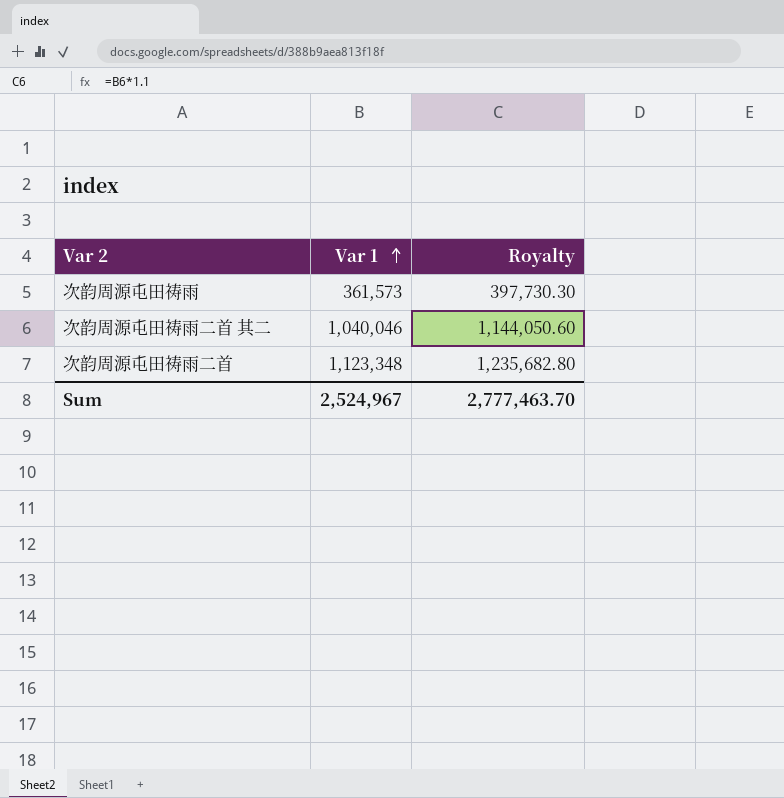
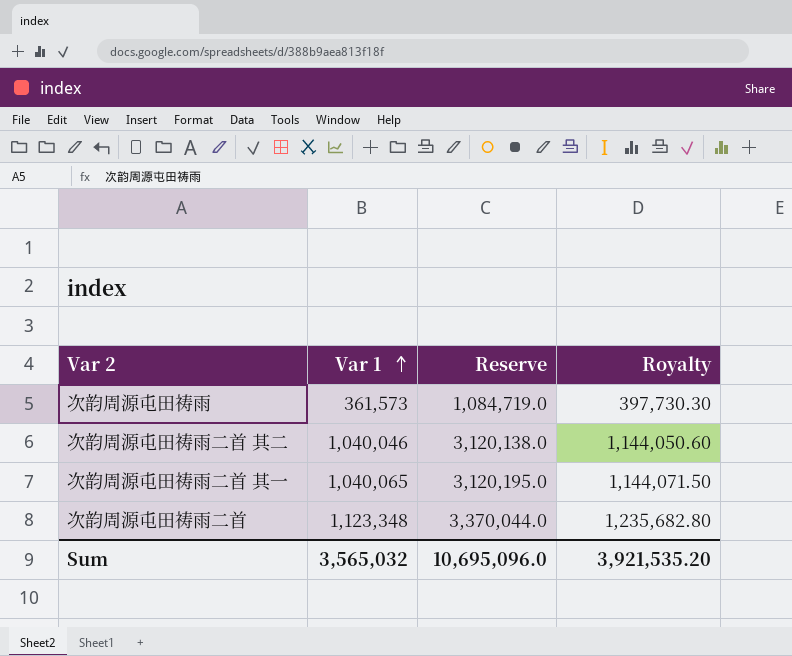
column Reserve | formula: none -> [Var 1] * 3
row 次韵周源屯田祷雨二首 其一: none -> 1,040,065 | 3,120,195.0 | 1,144,071.50
Sum | Var 1: 2,524,967 -> 3,565,032
Sum | Royalty: 2,777,463.70 -> 3,921,535.20

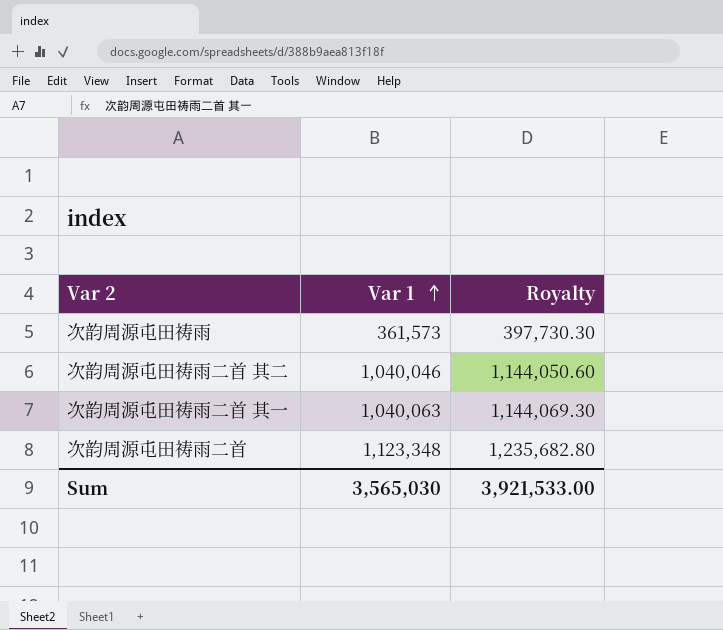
column Reserve | formula: [Var 1] * 3 -> none
次韵周源屯田祷雨二首 其一 | Var 1: 1,040,065 -> 1,040,063
次韵周源屯田祷雨二首 其一 | Royalty: 1,144,071.50 -> 1,144,069.30
Sum | Var 1: 3,565,032 -> 3,565,030
Sum | Royalty: 3,921,535.20 -> 3,921,533.00

